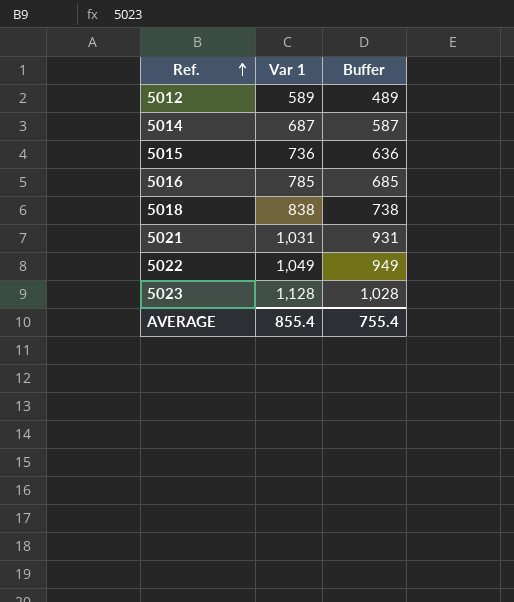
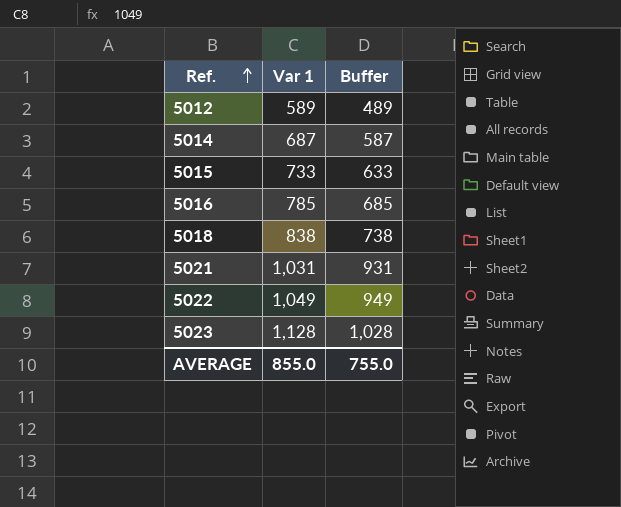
5015 | Var 1: 736 -> 733
5015 | Buffer: 636 -> 633
AVERAGE | Var 1: 855.4 -> 855.0
AVERAGE | Buffer: 755.4 -> 755.0

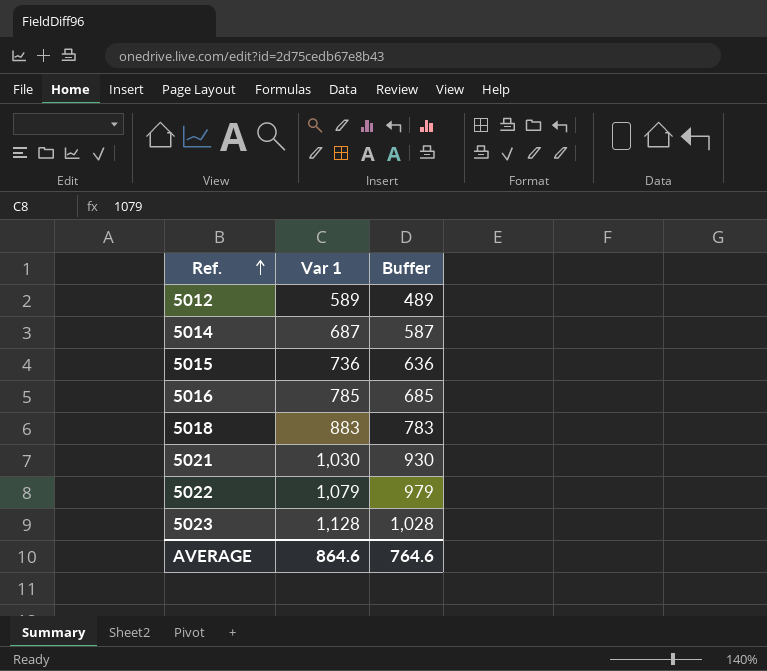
5015 | Var 1: 733 -> 736
5015 | Buffer: 633 -> 636
5018 | Var 1: 838 -> 883
5018 | Buffer: 738 -> 783
5021 | Var 1: 1,031 -> 1,030
5021 | Buffer: 931 -> 930
5022 | Var 1: 1,049 -> 1,079
5022 | Buffer: 949 -> 979
AVERAGE | Var 1: 855.0 -> 864.6
AVERAGE | Buffer: 755.0 -> 764.6

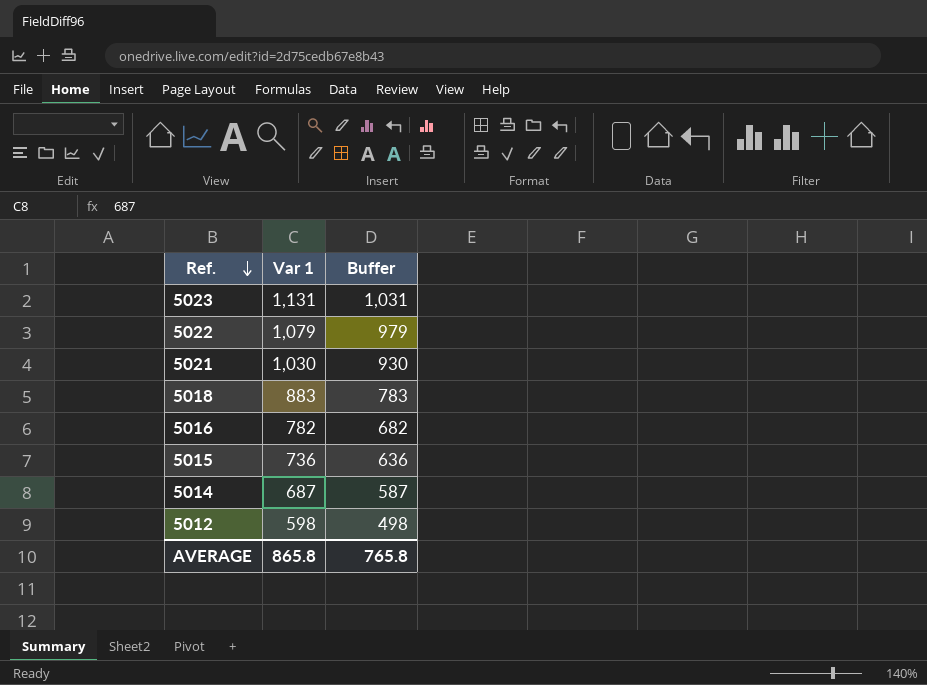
row order: Ref. ascending -> Ref. descending
5023 | Var 1: 1,128 -> 1,131
5023 | Buffer: 1,028 -> 1,031
5016 | Var 1: 785 -> 782
5016 | Buffer: 685 -> 682
5012 | Var 1: 589 -> 598
5012 | Buffer: 489 -> 498
AVERAGE | Var 1: 864.6 -> 865.8
AVERAGE | Buffer: 764.6 -> 765.8

